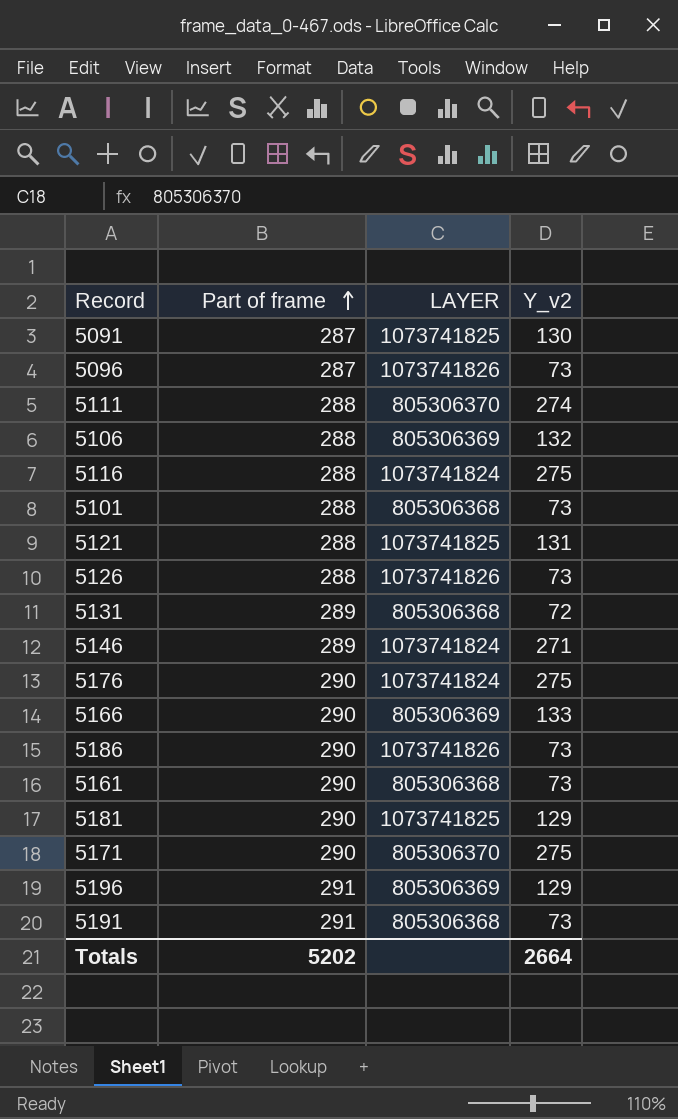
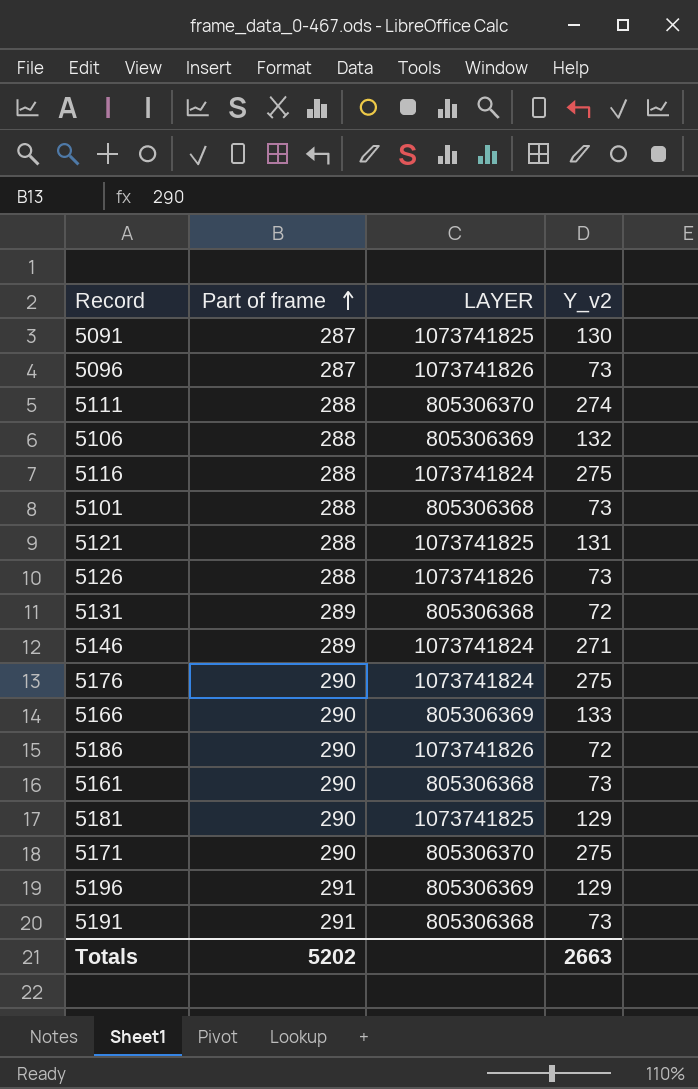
5186 | Y_v2: 73 -> 72
Totals | Y_v2: 2664 -> 2663

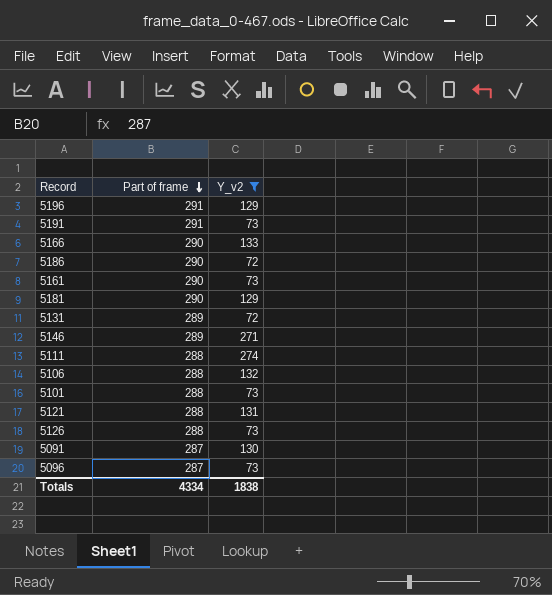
filter: none -> Y_v2 != 275
row order: Part of frame ascending -> Part of frame descending
column LAYER | position: 3 -> none
Totals | Part of frame: 5202 -> 4334
Totals | Y_v2: 2663 -> 1838

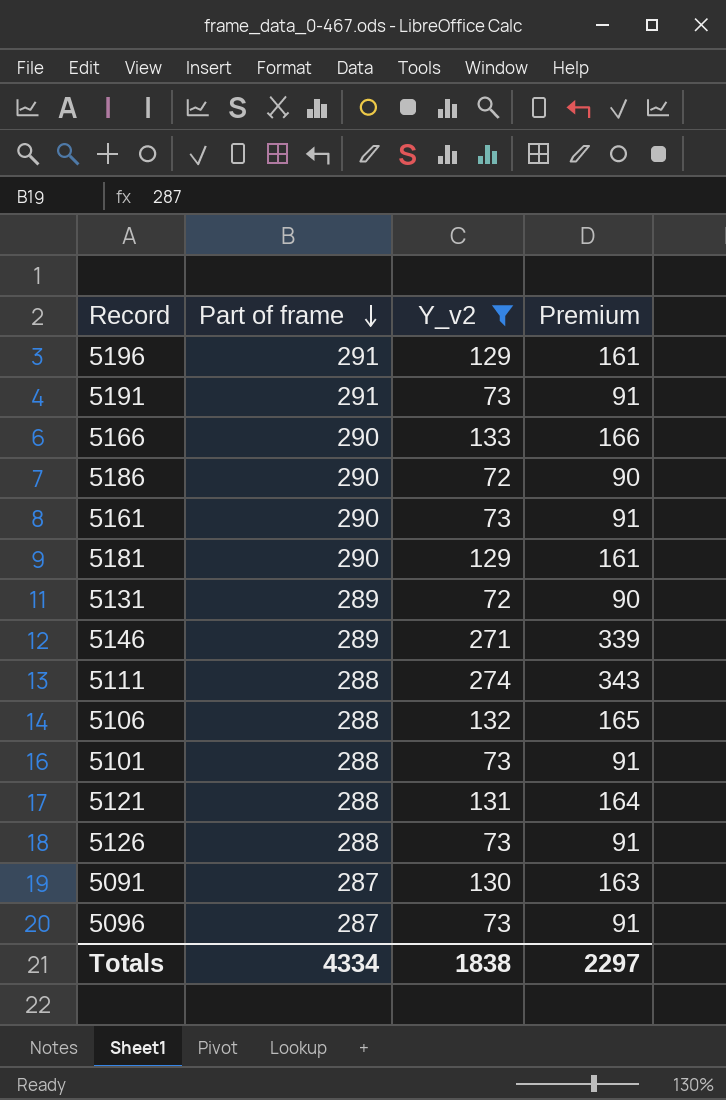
column Premium | formula: none -> [Y_v2] * 1.25

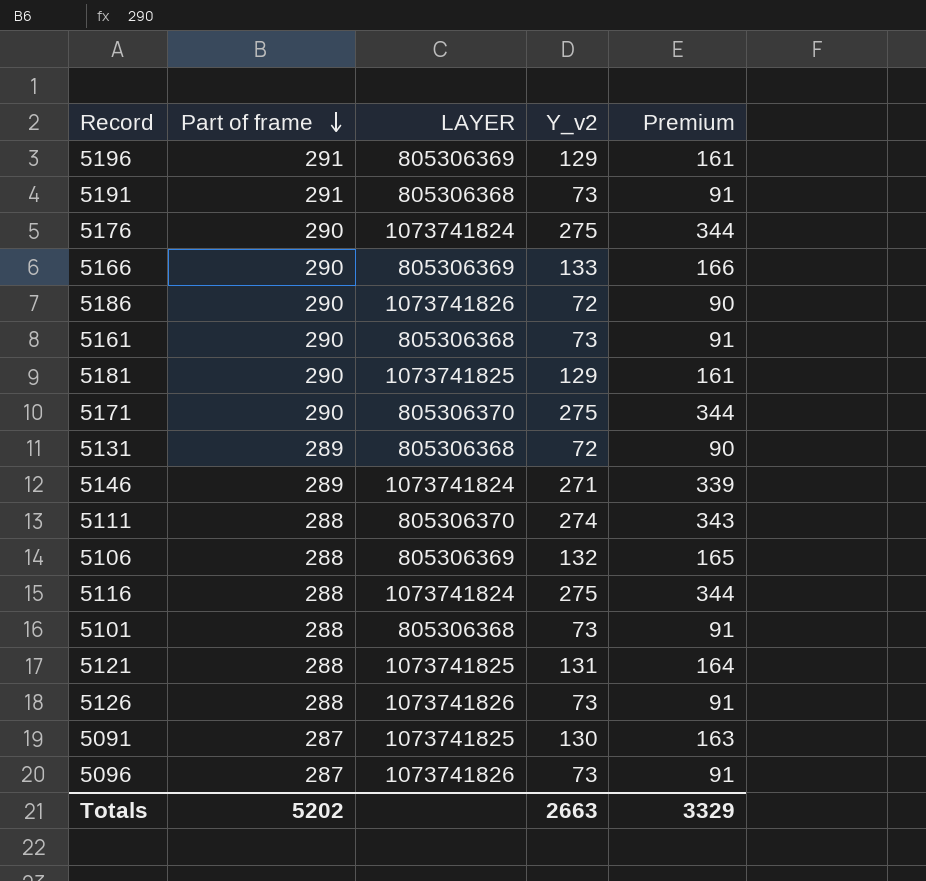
filter: Y_v2 != 275 -> none
column LAYER | position: none -> 3
Totals | Part of frame: 4334 -> 5202
Totals | Y_v2: 1838 -> 2663
Totals | Premium: 2297 -> 3329

